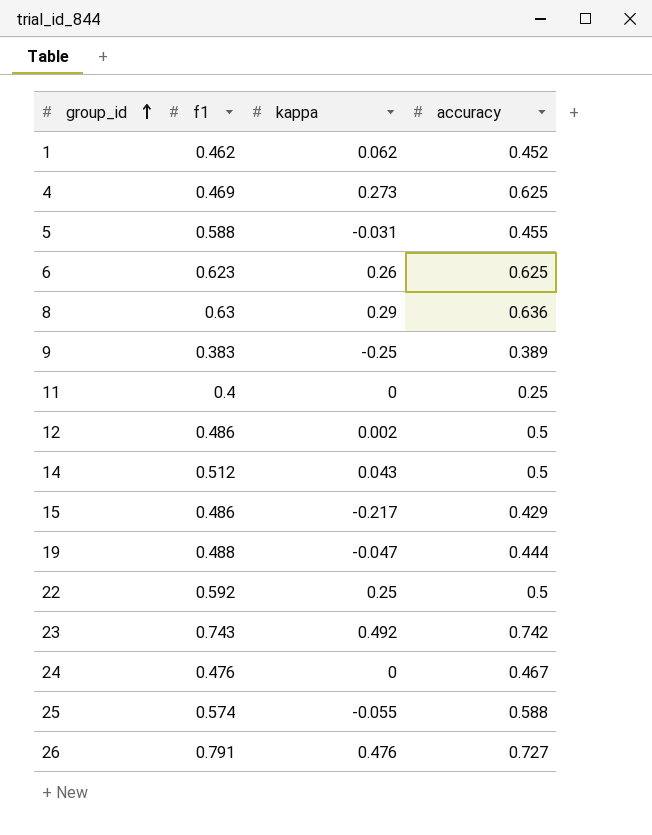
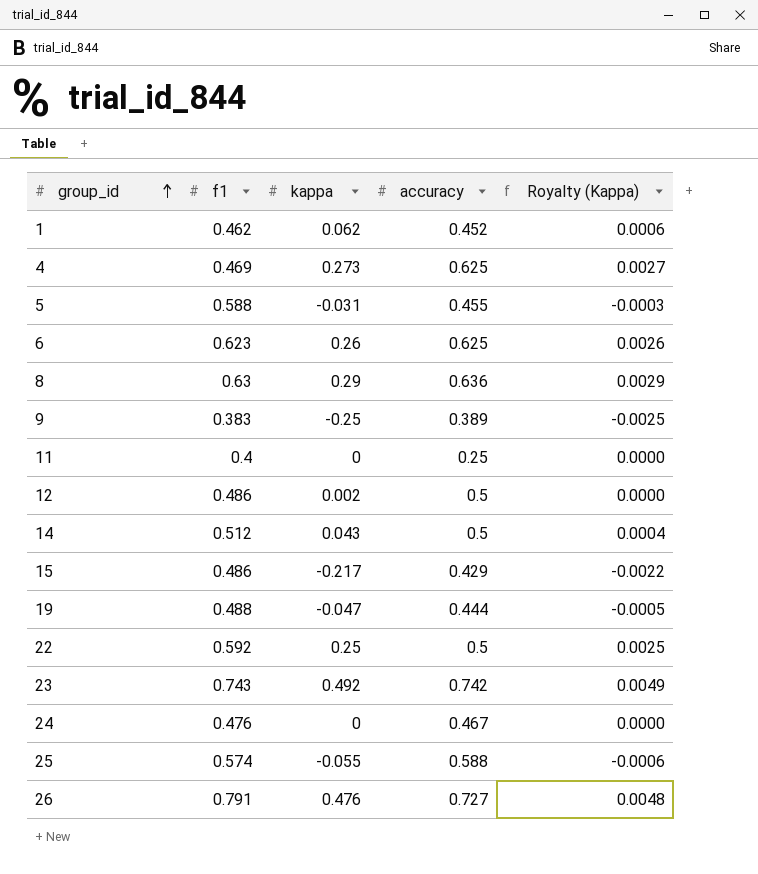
column Royalty (Kappa) | formula: none -> [kappa] * 0.01

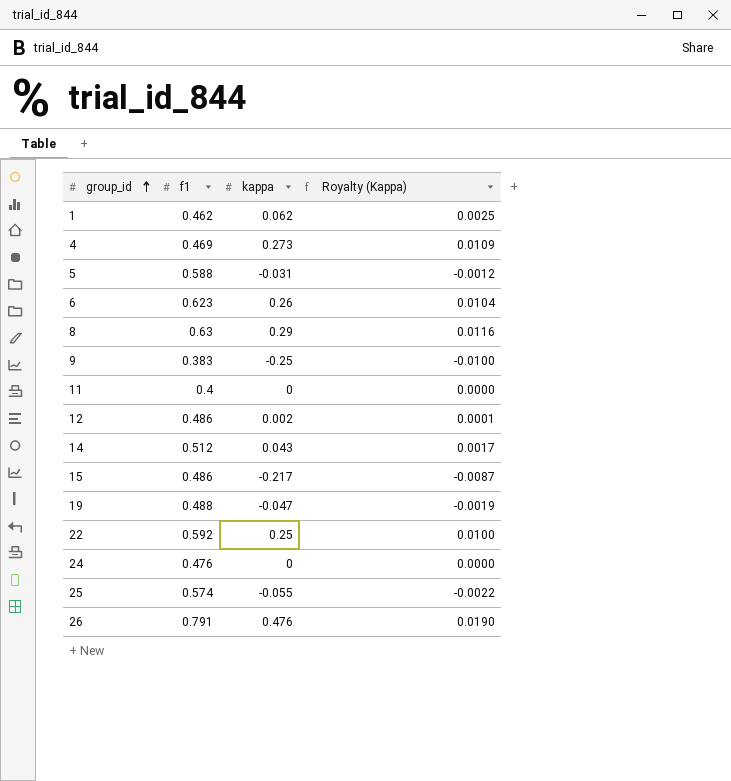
column accuracy | position: 4 -> none
column Royalty (Kappa) | formula: [kappa] * 0.01 -> [kappa] * 0.04
row 23: 0.743 | 0.492 | 0.742 | 0.0049 -> none

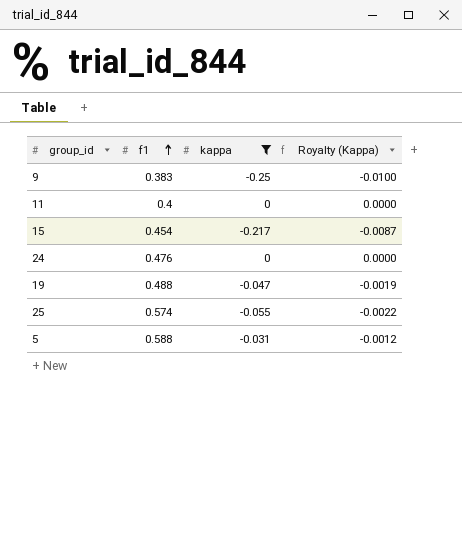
filter: none -> kappa <= 0
row order: group_id ascending -> f1 ascending
15 | f1: 0.486 -> 0.454

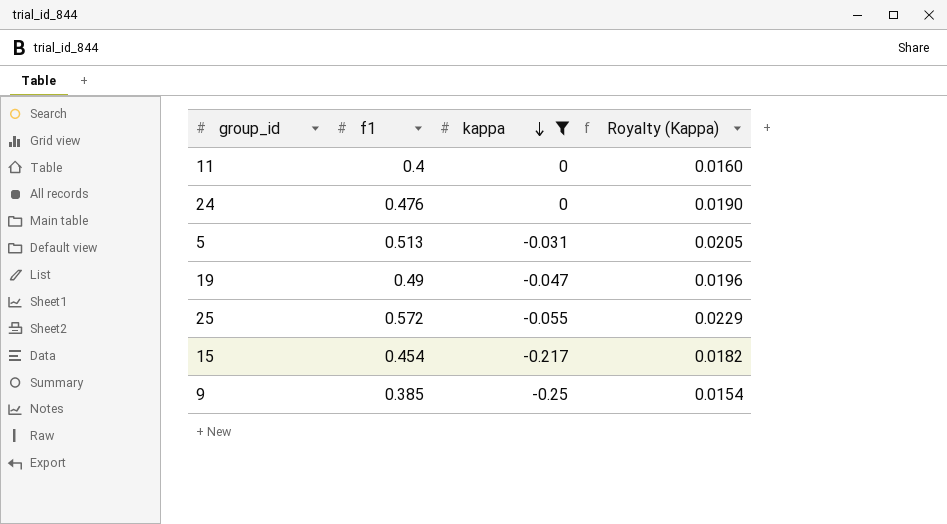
row order: f1 ascending -> kappa descending
column Royalty (Kappa) | formula: [kappa] * 0.04 -> [f1] * 0.04
5 | f1: 0.588 -> 0.513
19 | f1: 0.488 -> 0.49
25 | f1: 0.574 -> 0.572
9 | f1: 0.383 -> 0.385

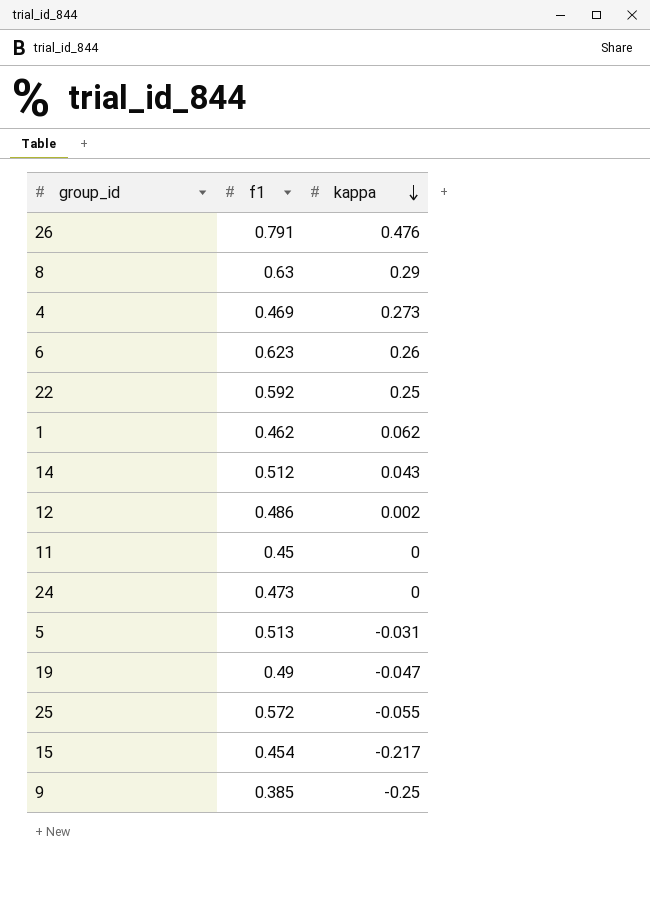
filter: kappa <= 0 -> none
column Royalty (Kappa) | formula: [f1] * 0.04 -> none
11 | f1: 0.4 -> 0.45
24 | f1: 0.476 -> 0.473

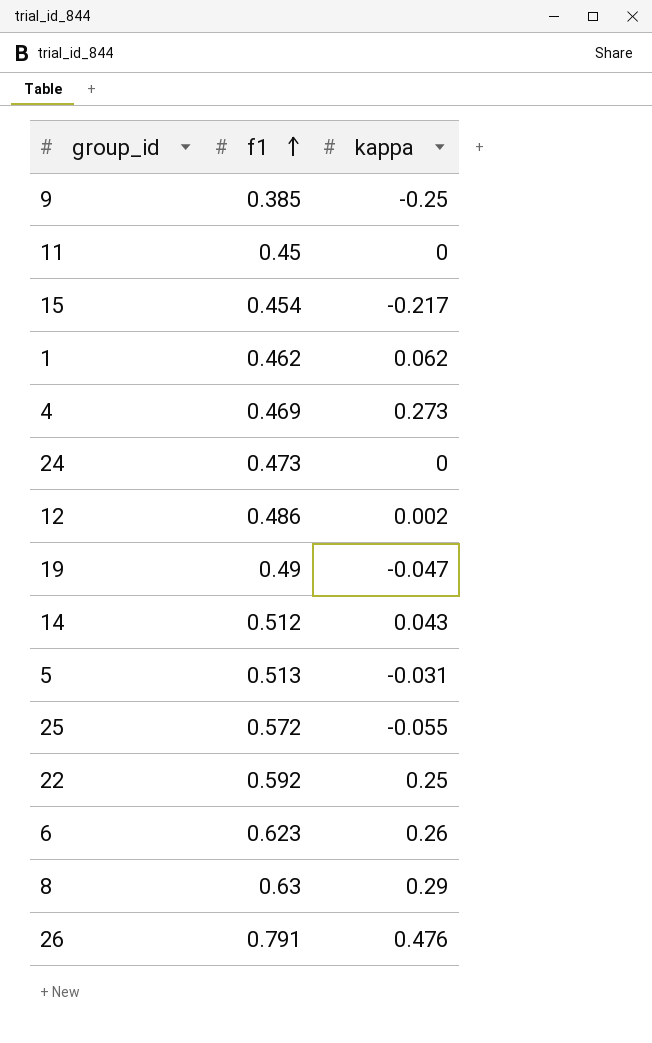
row order: kappa descending -> f1 ascending

